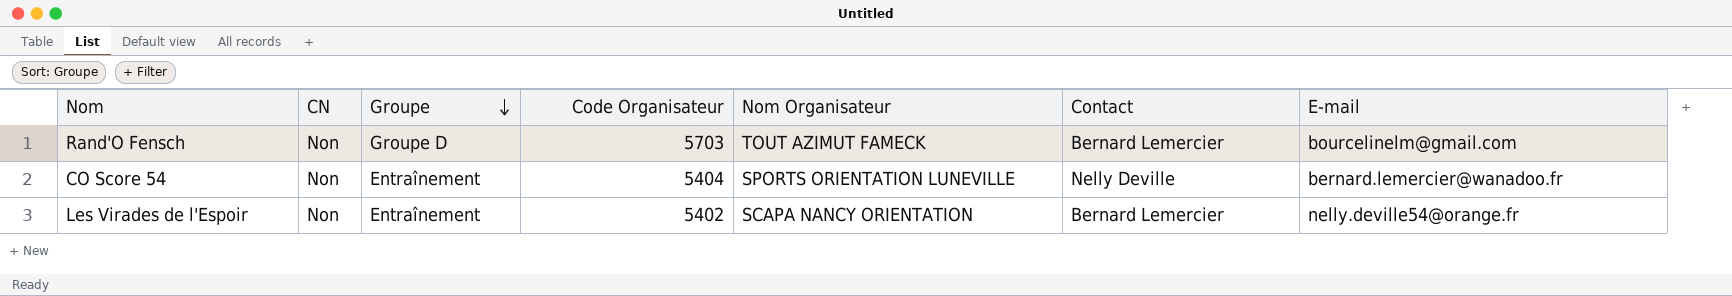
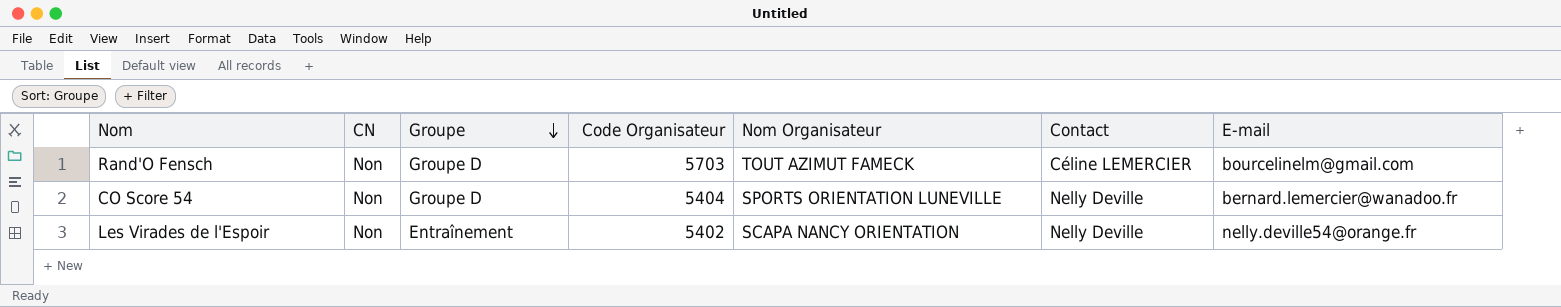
Rand'O Fensch | Contact: Bernard Lemercier -> Céline LEMERCIER
CO Score 54 | Groupe: Entraînement -> Groupe D
Les Virades de l'Espoir | Contact: Bernard Lemercier -> Nelly Deville

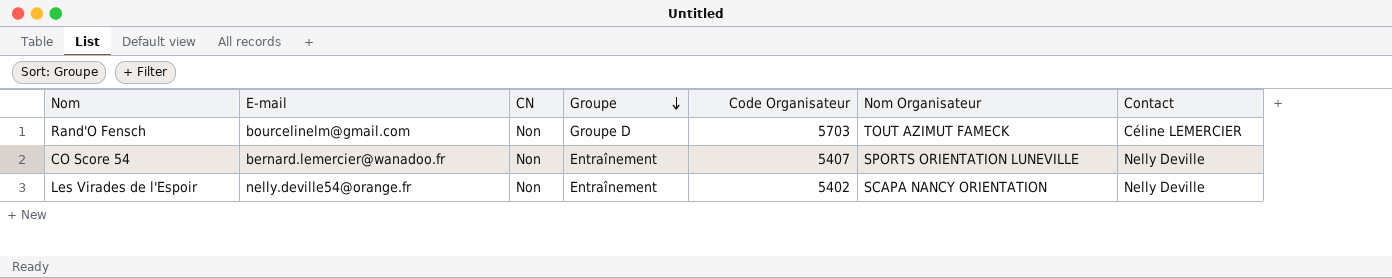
column E-mail | position: 7 -> 2
CO Score 54 | Groupe: Groupe D -> Entraînement
CO Score 54 | Code Organisateur: 5404 -> 5407

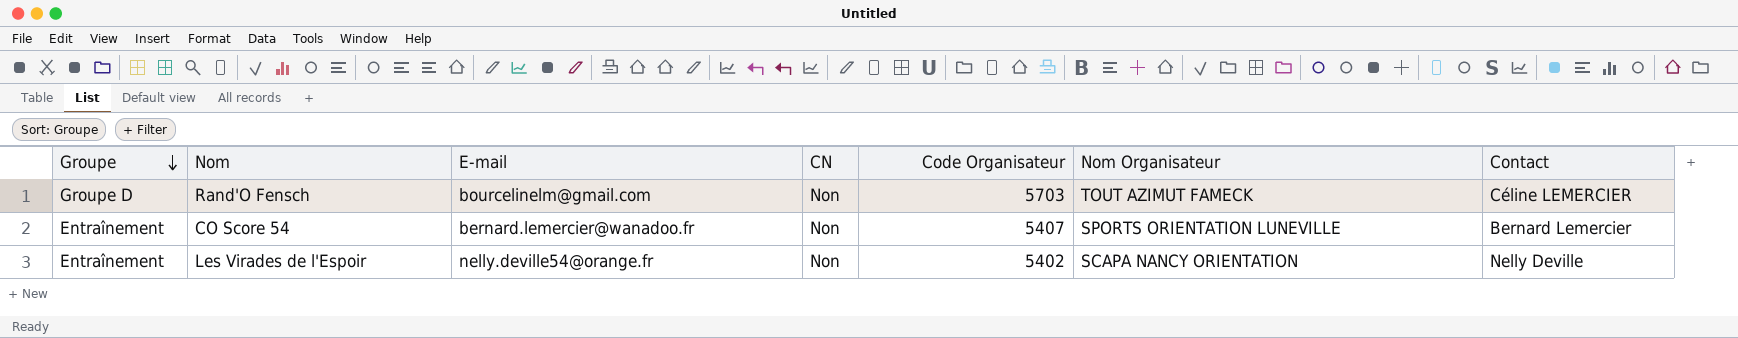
column Groupe | position: 4 -> 1
CO Score 54 | Contact: Nelly Deville -> Bernard Lemercier

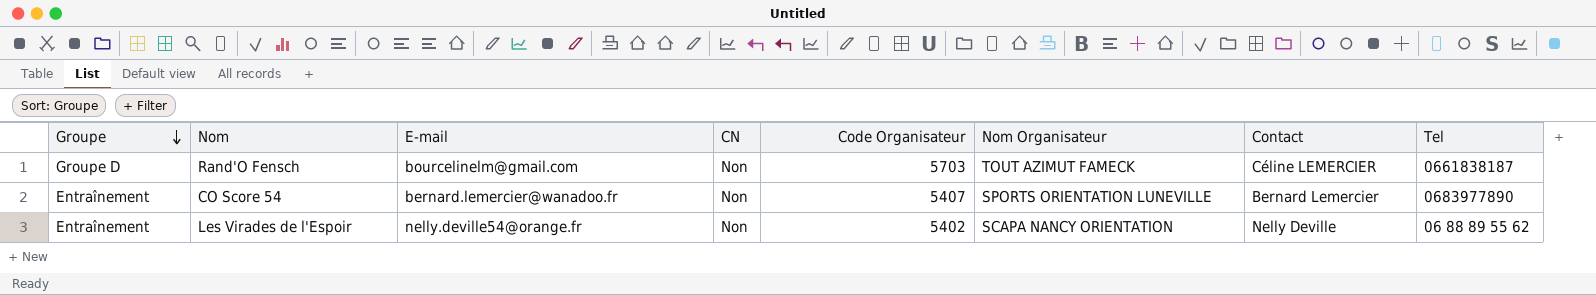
column Tel | position: none -> 8

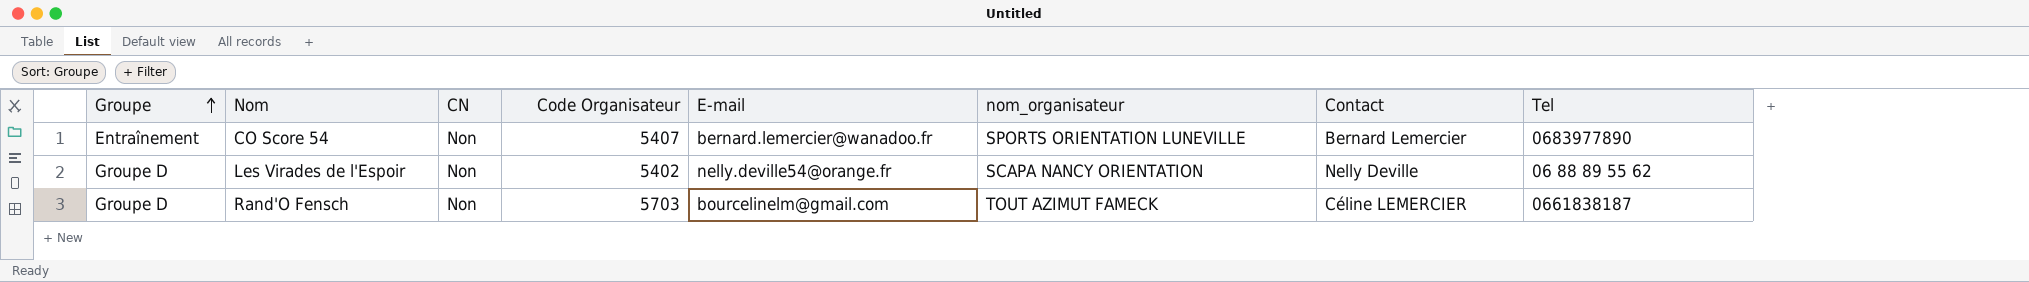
row order: Groupe descending -> Groupe ascending
column E-mail | position: 3 -> 5
column name: Nom Organisateur -> nom_organisateur
Les Virades de l'Espoir | Groupe: Entraînement -> Groupe D

